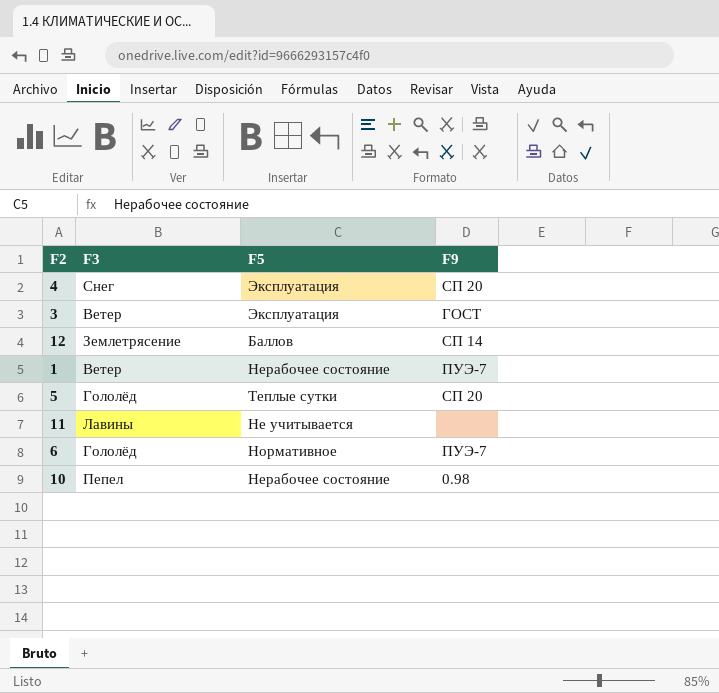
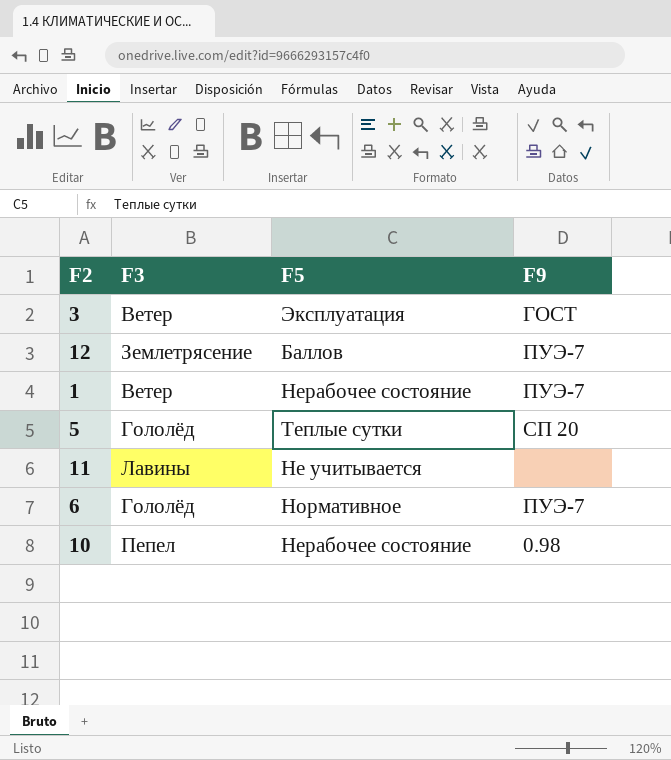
row 4: Снег | Эксплуатация | СП 20 -> none
12 | F9: СП 14 -> ПУЭ-7

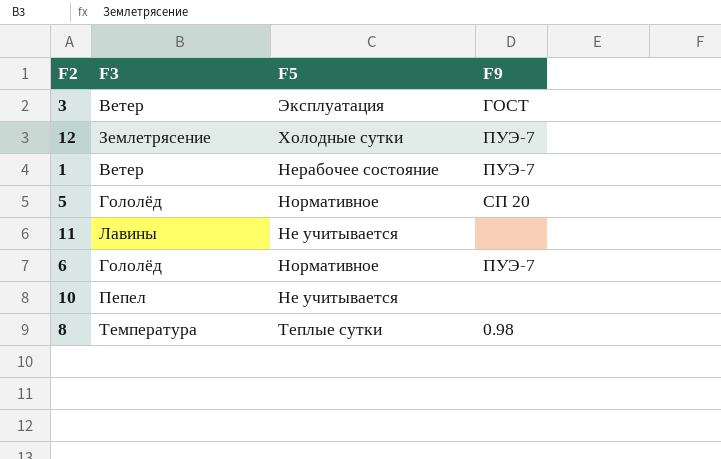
12 | F5: Баллов -> Холодные сутки
5 | F5: Теплые сутки -> Нормативное
10 | F5: Нерабочее состояние -> Не учитывается
10 | F9: 0.98 -> none
row 8: none -> Температура | Теплые сутки | 0.98

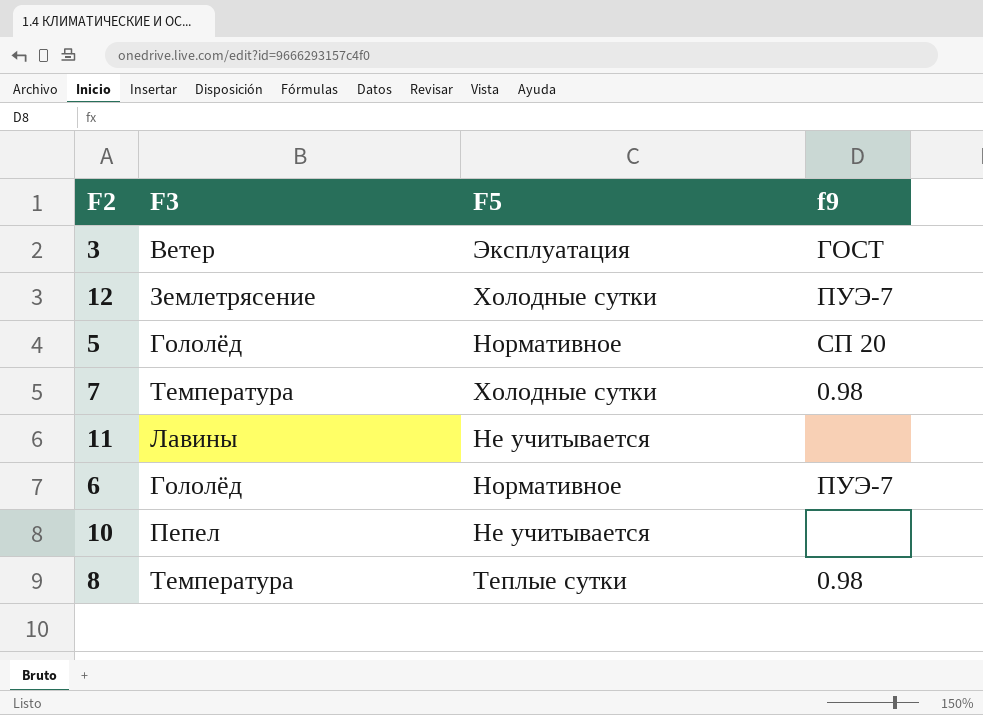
column name: F9 -> f9
row 1: Ветер | Нерабочее состояние | ПУЭ-7 -> none
row 7: none -> Температура | Холодные сутки | 0.98

